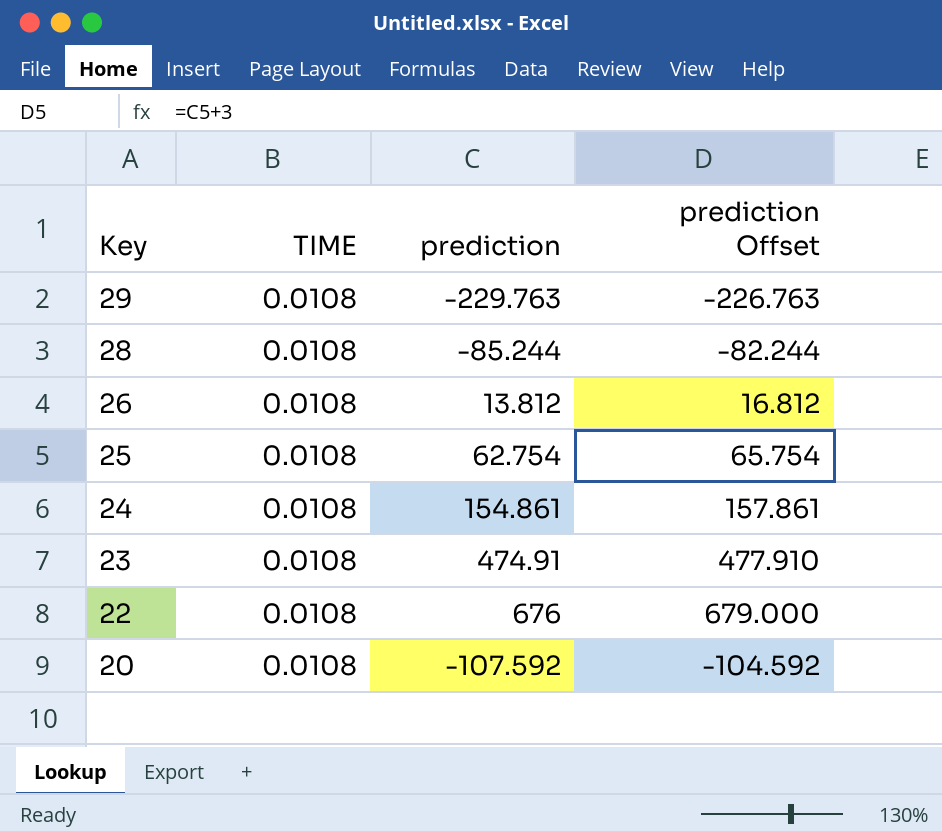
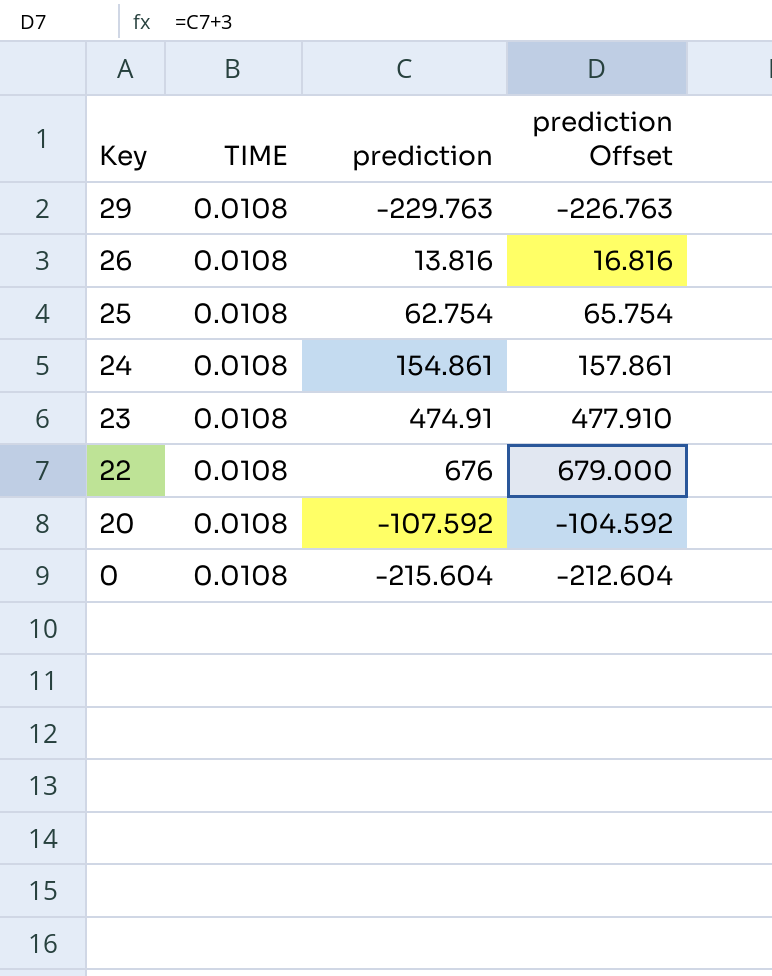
row 28: 0.0108 | -85.244 | -82.244 -> none
26 | prediction: 13.812 -> 13.816
26 | prediction Offset: 16.812 -> 16.816
row 0: none -> 0.0108 | -215.604 | -212.604

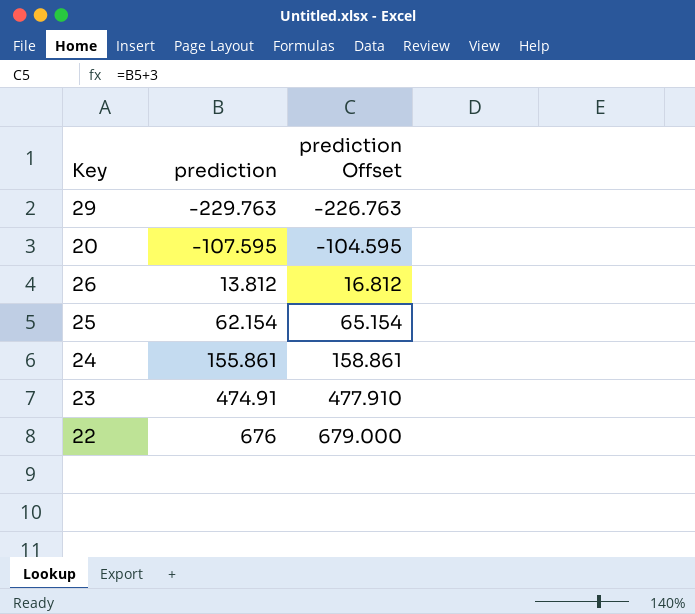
row order: Key descending -> prediction ascending
column TIME | position: 2 -> none
row 0: 0.0108 | -215.604 | -212.604 -> none
20 | prediction: -107.592 -> -107.595
20 | prediction Offset: -104.592 -> -104.595
26 | prediction: 13.816 -> 13.812
26 | prediction Offset: 16.816 -> 16.812
25 | prediction: 62.754 -> 62.154
25 | prediction Offset: 65.754 -> 65.154
24 | prediction: 154.861 -> 155.861
24 | prediction Offset: 157.861 -> 158.861

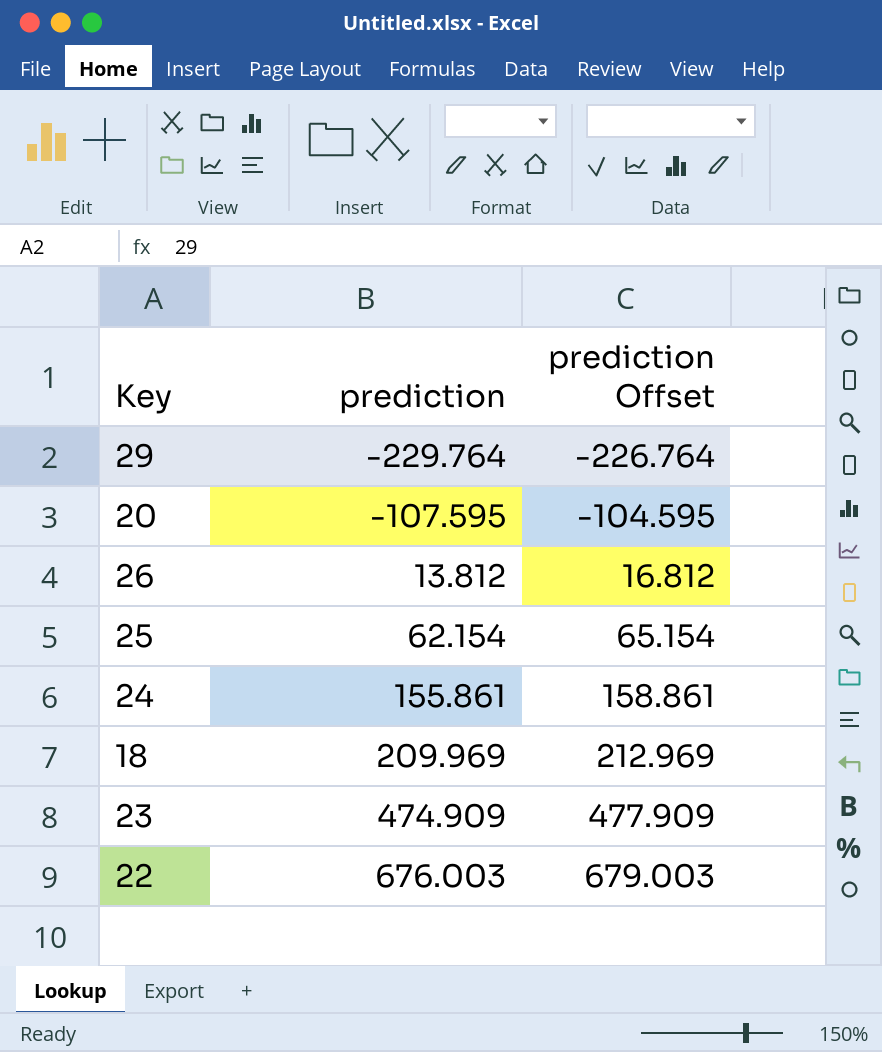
29 | prediction: -229.763 -> -229.764
29 | prediction Offset: -226.763 -> -226.764
row 18: none -> 209.969 | 212.969
23 | prediction: 474.91 -> 474.909
23 | prediction Offset: 477.910 -> 477.909
22 | prediction: 676 -> 676.003
22 | prediction Offset: 679.000 -> 679.003

